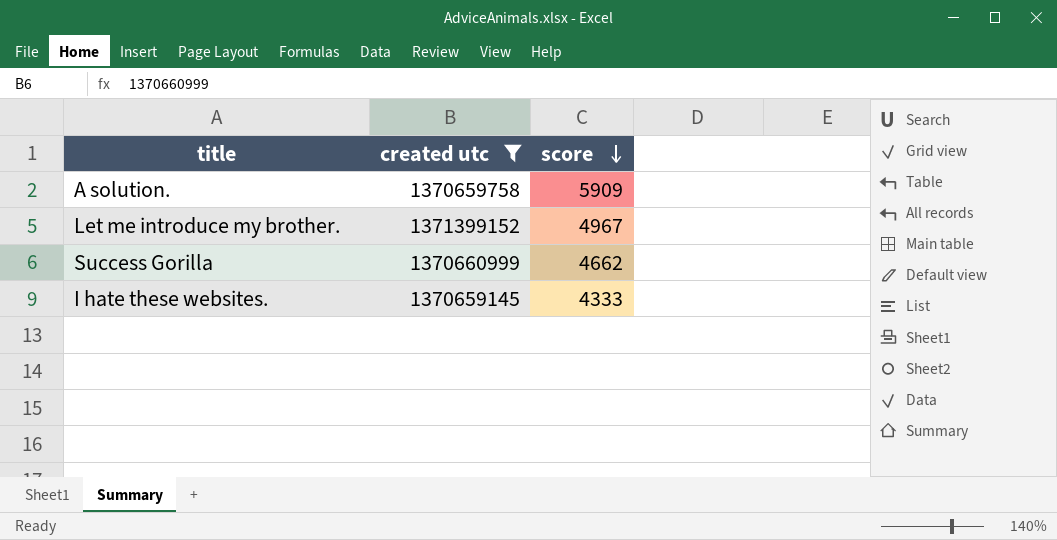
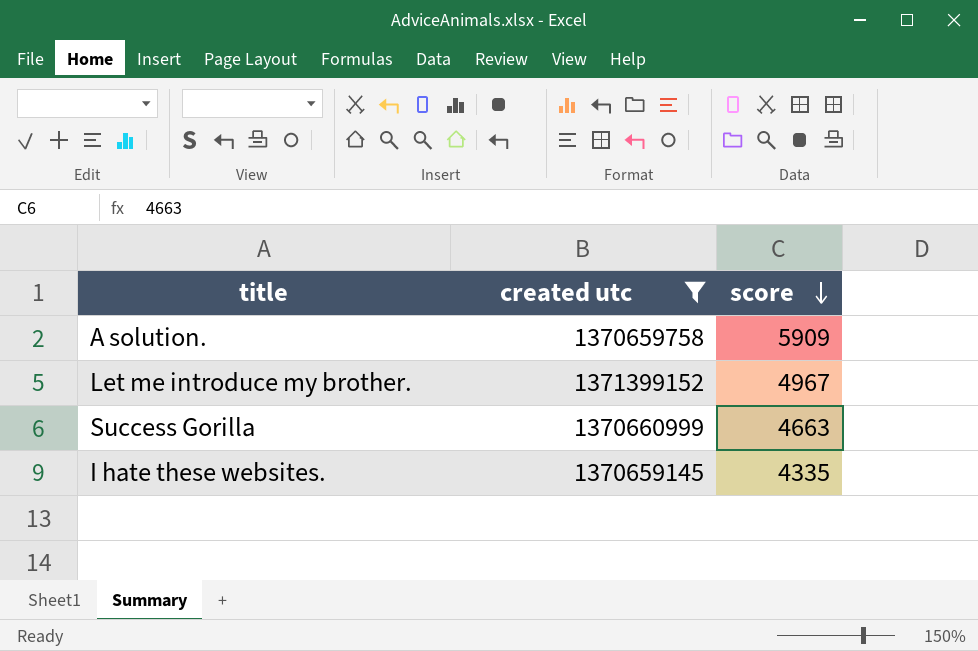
Success Gorilla | score: 4662 -> 4663
I hate these websites. | score: 4333 -> 4335

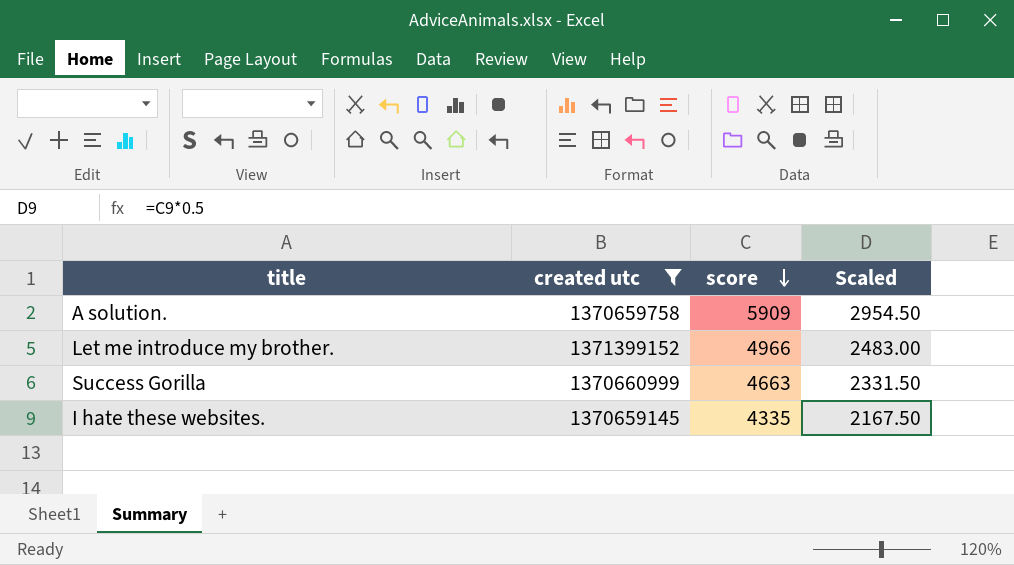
column Scaled | formula: none -> [score] * 0.5
Let me introduce my brother. | score: 4967 -> 4966

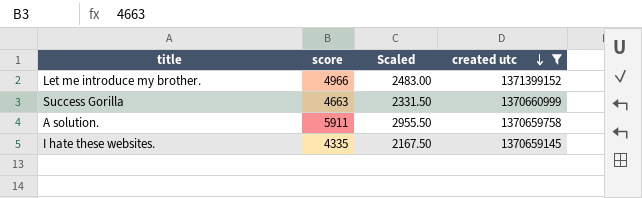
row order: score descending -> created utc descending
column created utc | position: 2 -> 4
A solution. | score: 5909 -> 5911
A solution. | Scaled: 2954.50 -> 2955.50

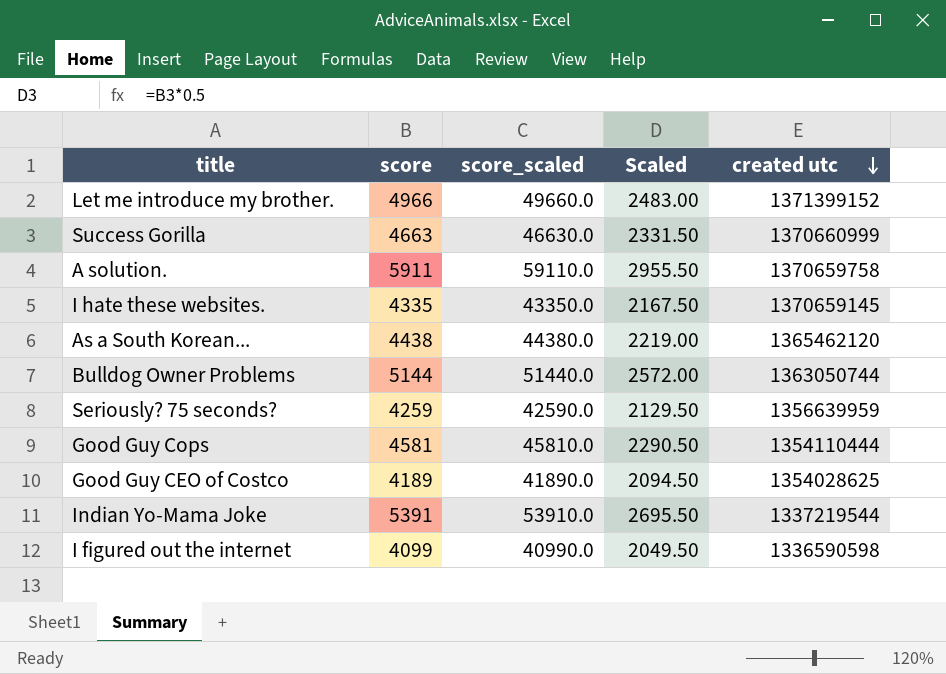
filter: created utc >= 1370659145 -> none
column score_scaled | formula: none -> [score] * 10

